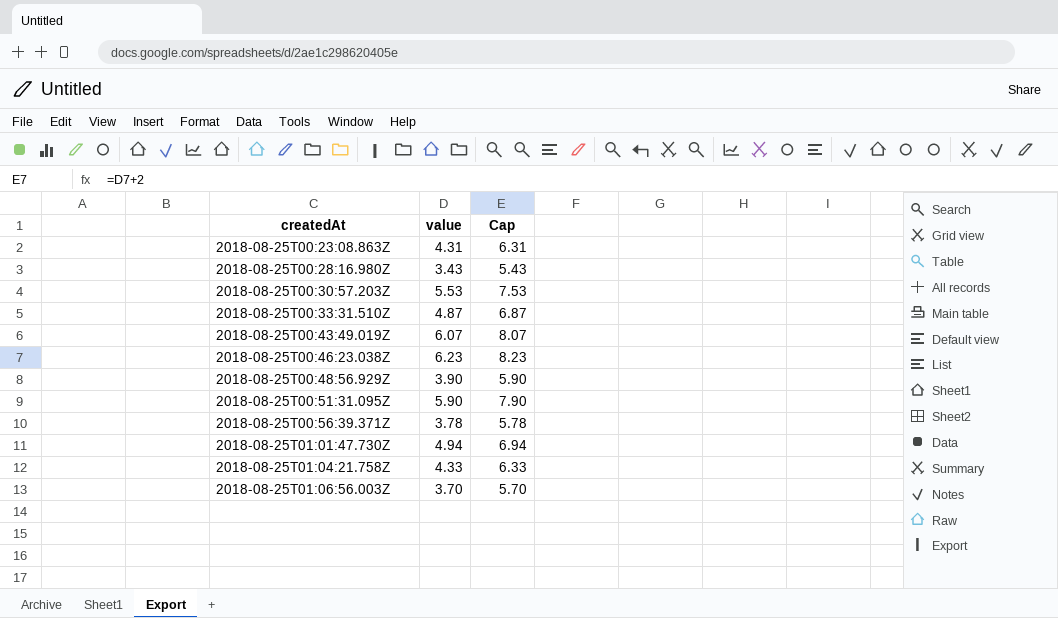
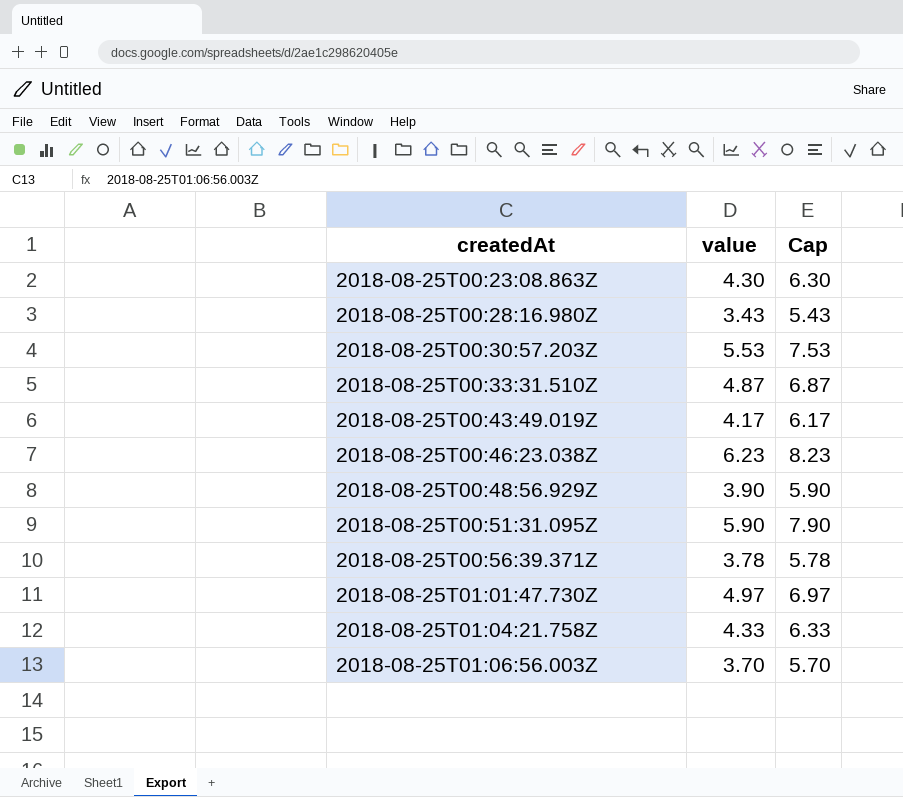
2018-08-25T00:23:08.863Z | value: 4.31 -> 4.30
2018-08-25T00:23:08.863Z | Cap: 6.31 -> 6.30
2018-08-25T00:43:49.019Z | value: 6.07 -> 4.17
2018-08-25T00:43:49.019Z | Cap: 8.07 -> 6.17
2018-08-25T01:01:47.730Z | value: 4.94 -> 4.97
2018-08-25T01:01:47.730Z | Cap: 6.94 -> 6.97

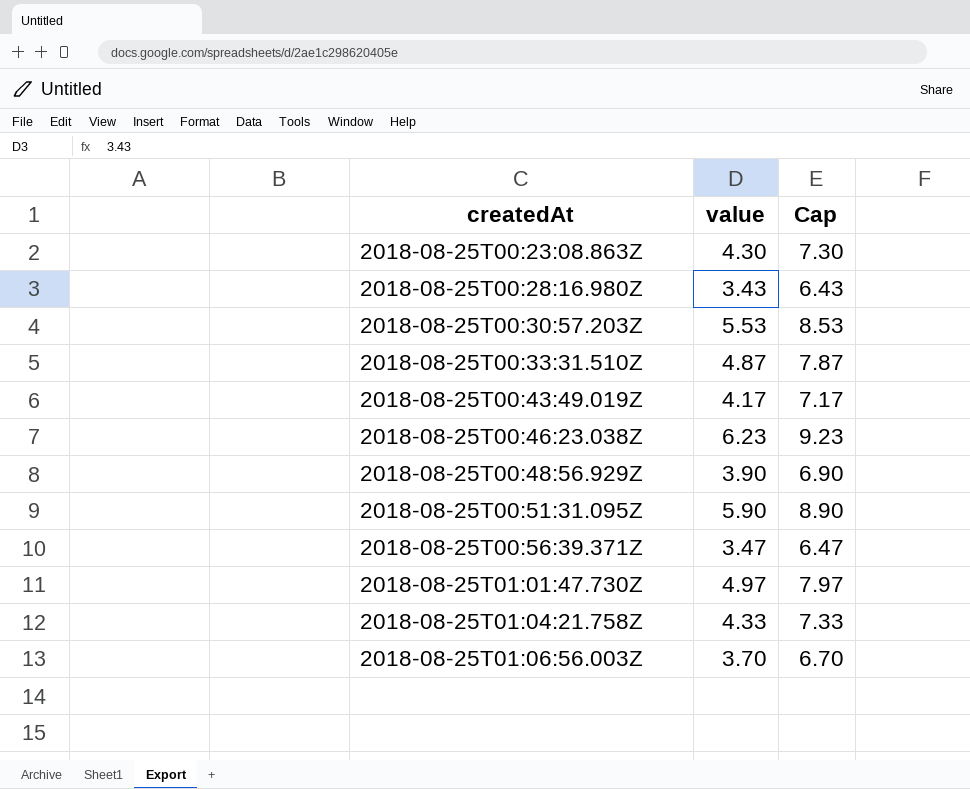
column Cap | formula: [value] + 2 -> [value] + 3
2018-08-25T00:56:39.371Z | value: 3.78 -> 3.47

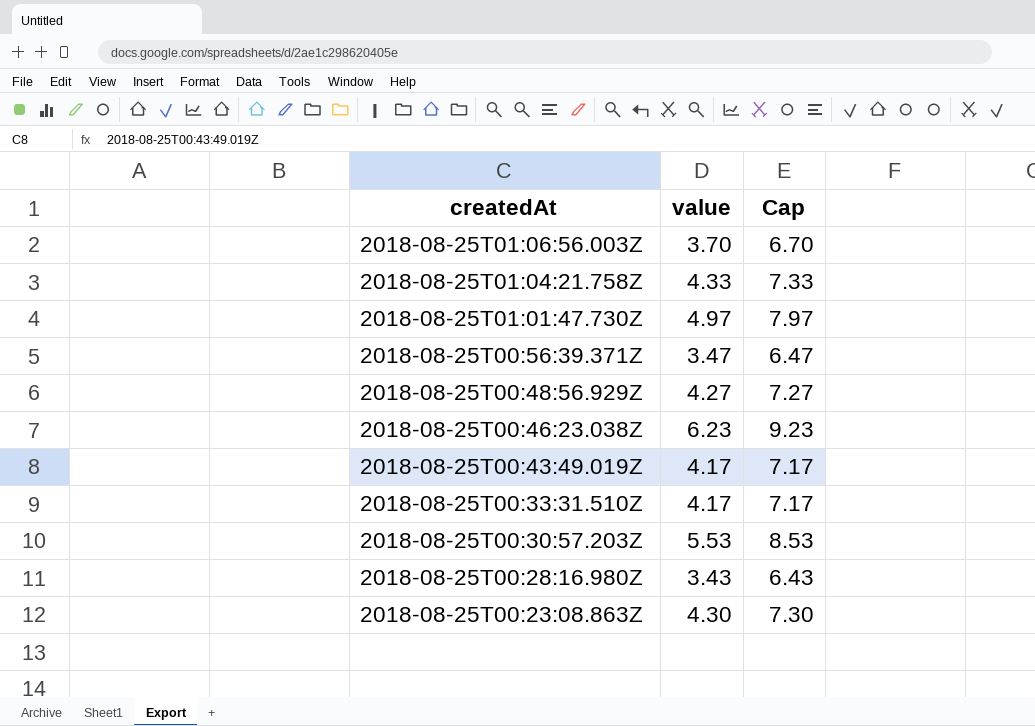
row order: createdAt ascending -> createdAt descending
row 2018-08-25T00:51:31.095Z: 5.90 | 8.90 -> none
2018-08-25T00:48:56.929Z | value: 3.90 -> 4.27
2018-08-25T00:48:56.929Z | Cap: 6.90 -> 7.27
2018-08-25T00:33:31.510Z | value: 4.87 -> 4.17
2018-08-25T00:33:31.510Z | Cap: 7.87 -> 7.17

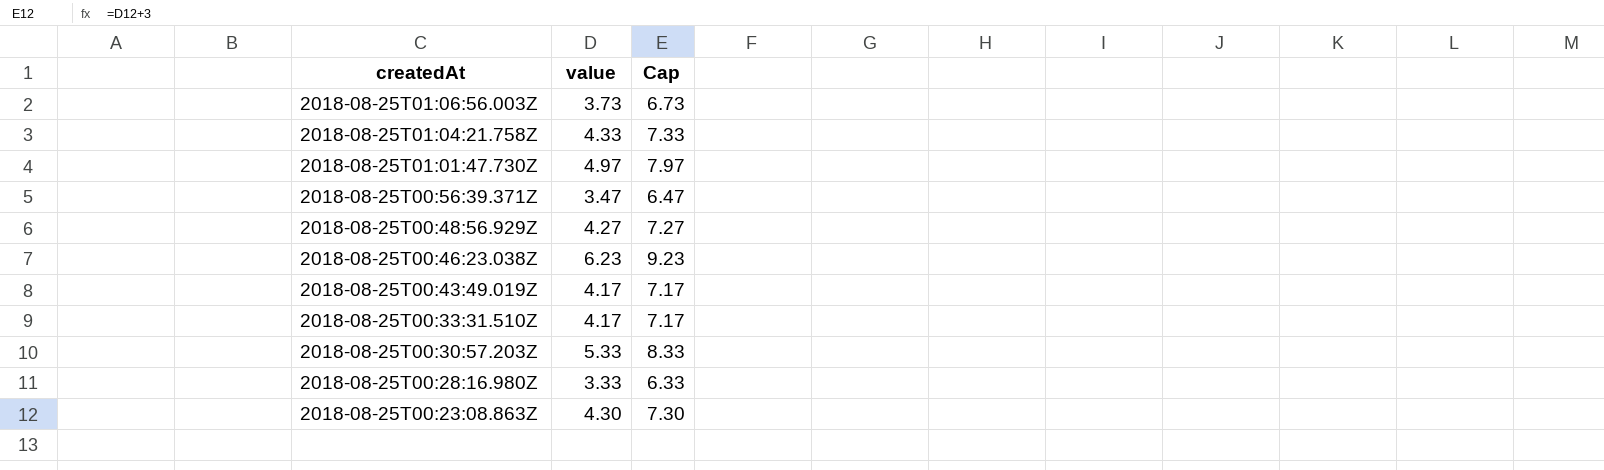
2018-08-25T01:06:56.003Z | value: 3.70 -> 3.73
2018-08-25T01:06:56.003Z | Cap: 6.70 -> 6.73
2018-08-25T00:30:57.203Z | value: 5.53 -> 5.33
2018-08-25T00:30:57.203Z | Cap: 8.53 -> 8.33
2018-08-25T00:28:16.980Z | value: 3.43 -> 3.33
2018-08-25T00:28:16.980Z | Cap: 6.43 -> 6.33

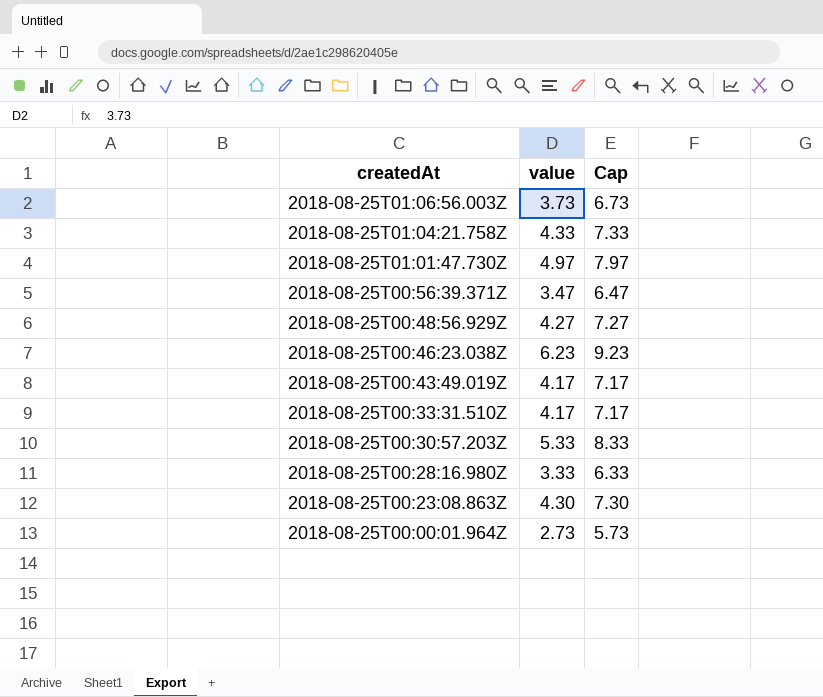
row 2018-08-25T00:00:01.964Z: none -> 2.73 | 5.73

